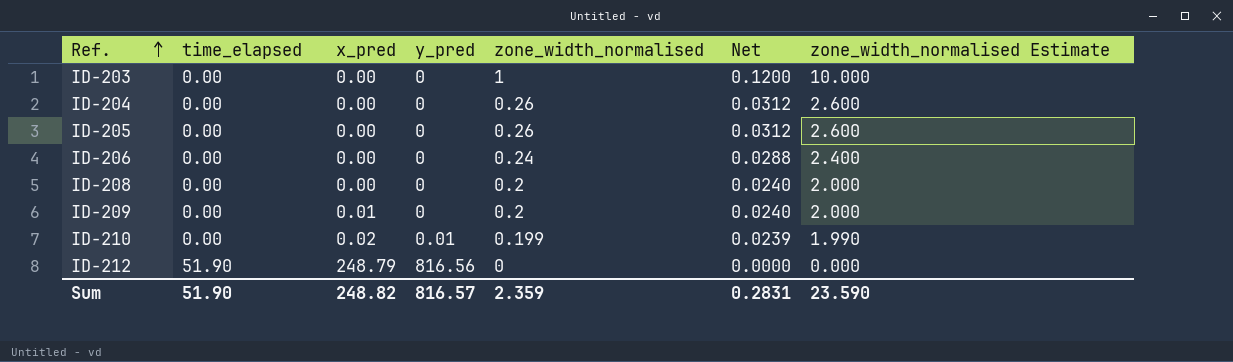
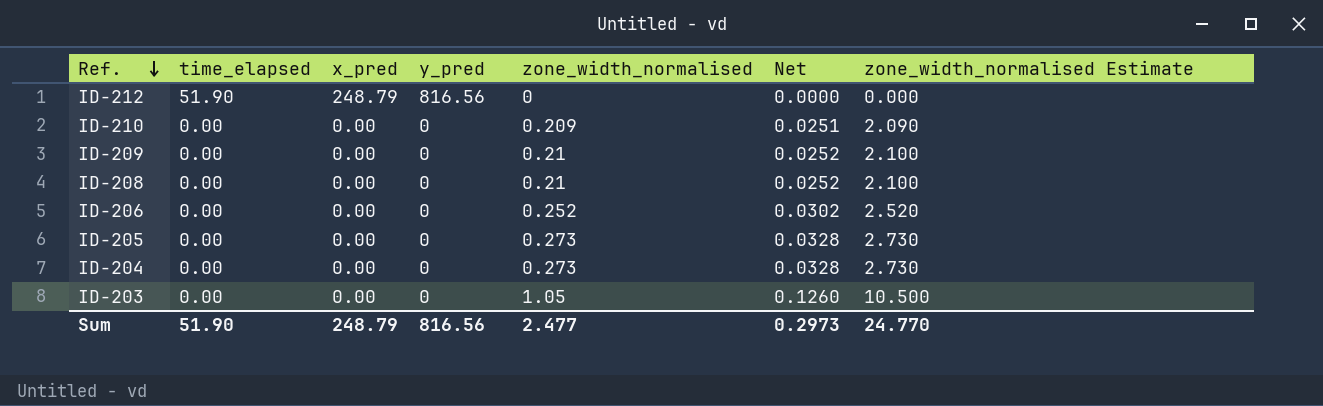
row order: Ref. ascending -> Ref. descending
ID-210 | x_pred: 0.02 -> 0.00
ID-210 | y_pred: 0.01 -> 0
ID-210 | zone_width_normalised: 0.199 -> 0.209
ID-210 | Net: 0.0239 -> 0.0251
ID-210 | zone_width_normalised Estimate: 1.990 -> 2.090
ID-209 | x_pred: 0.01 -> 0.00
ID-209 | zone_width_normalised: 0.2 -> 0.21
ID-209 | Net: 0.0240 -> 0.0252
ID-209 | zone_width_normalised Estimate: 2.000 -> 2.100
ID-208 | zone_width_normalised: 0.2 -> 0.21
ID-208 | Net: 0.0240 -> 0.0252
ID-208 | zone_width_normalised Estimate: 2.000 -> 2.100
ID-206 | zone_width_normalised: 0.24 -> 0.252
ID-206 | Net: 0.0288 -> 0.0302
ID-206 | zone_width_normalised Estimate: 2.400 -> 2.520
ID-205 | zone_width_normalised: 0.26 -> 0.273
ID-205 | Net: 0.0312 -> 0.0328
ID-205 | zone_width_normalised Estimate: 2.600 -> 2.730
ID-204 | zone_width_normalised: 0.26 -> 0.273
ID-204 | Net: 0.0312 -> 0.0328
ID-204 | zone_width_normalised Estimate: 2.600 -> 2.730
ID-203 | zone_width_normalised: 1 -> 1.05
ID-203 | Net: 0.1200 -> 0.1260
ID-203 | zone_width_normalised Estimate: 10.000 -> 10.500
Sum | x_pred: 248.82 -> 248.79
Sum | y_pred: 816.57 -> 816.56
Sum | zone_width_normalised: 2.359 -> 2.477
Sum | Net: 0.2831 -> 0.2973
Sum | zone_width_normalised Estimate: 23.590 -> 24.770

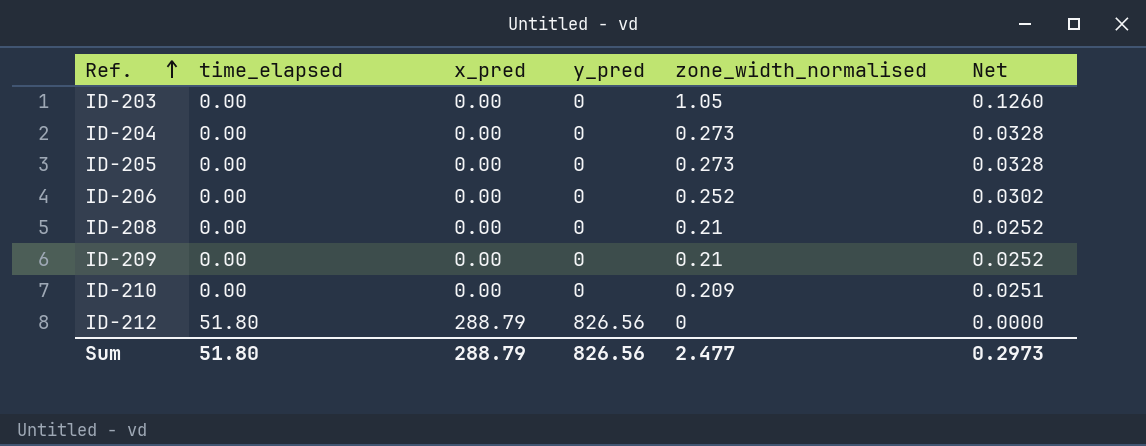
row order: Ref. descending -> Ref. ascending
column zone_width_normalised Estimate | formula: [zone_width_normalised] * 10 -> none
ID-212 | time_elapsed: 51.90 -> 51.80
ID-212 | x_pred: 248.79 -> 288.79
ID-212 | y_pred: 816.56 -> 826.56
Sum | time_elapsed: 51.90 -> 51.80
Sum | x_pred: 248.79 -> 288.79
Sum | y_pred: 816.56 -> 826.56

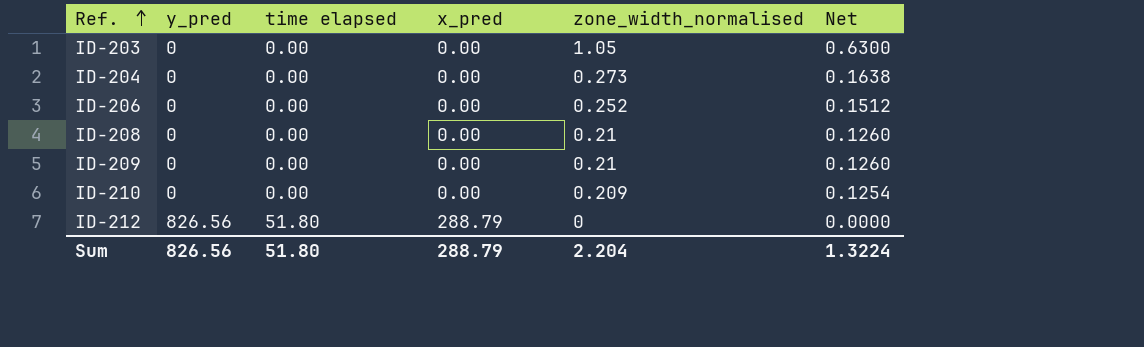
column y_pred | position: 4 -> 2
column name: time_elapsed -> time elapsed
column Net | formula: [zone_width_normalised] * 0.12 -> [zone_width_normalised] * 0.6
row ID-205: 0.00 | 0.00 | 0 | 0.273 | 0.0328 -> none
Sum | zone_width_normalised: 2.477 -> 2.204
Sum | Net: 0.2973 -> 1.3224

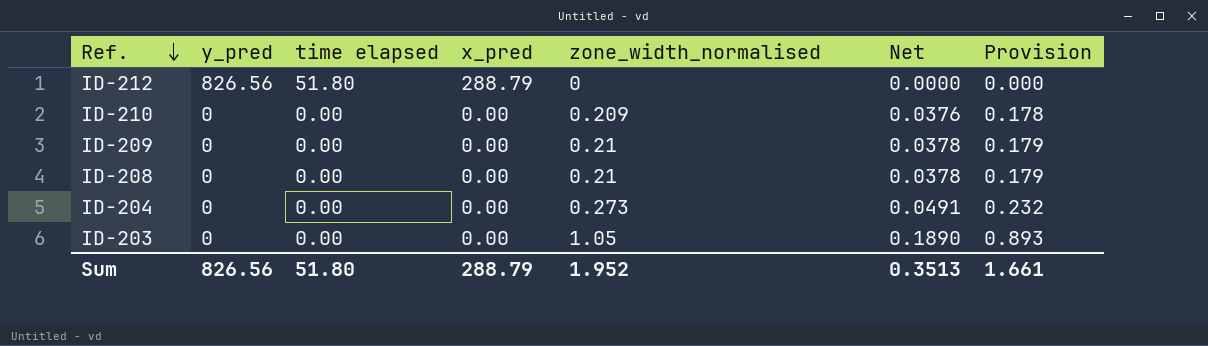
row order: Ref. ascending -> Ref. descending
column Net | formula: [zone_width_normalised] * 0.6 -> [zone_width_normalised] * 0.18
column Provision | formula: none -> [zone_width_normalised] * 0.85
row ID-206: 0 | 0.00 | 0.00 | 0.252 | 0.1512 -> none
Sum | zone_width_normalised: 2.204 -> 1.952
Sum | Net: 1.3224 -> 0.3513

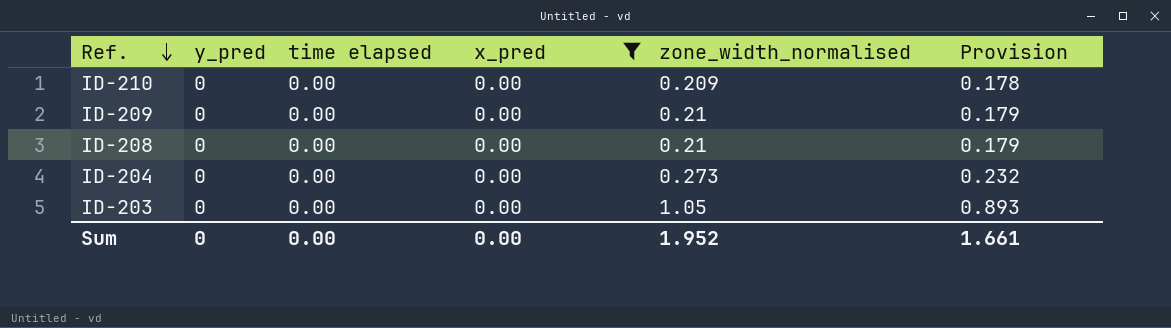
filter: none -> x_pred = 0.00
column Net | formula: [zone_width_normalised] * 0.18 -> none
Sum | y_pred: 826.56 -> 0
Sum | time elapsed: 51.80 -> 0.00
Sum | x_pred: 288.79 -> 0.00

